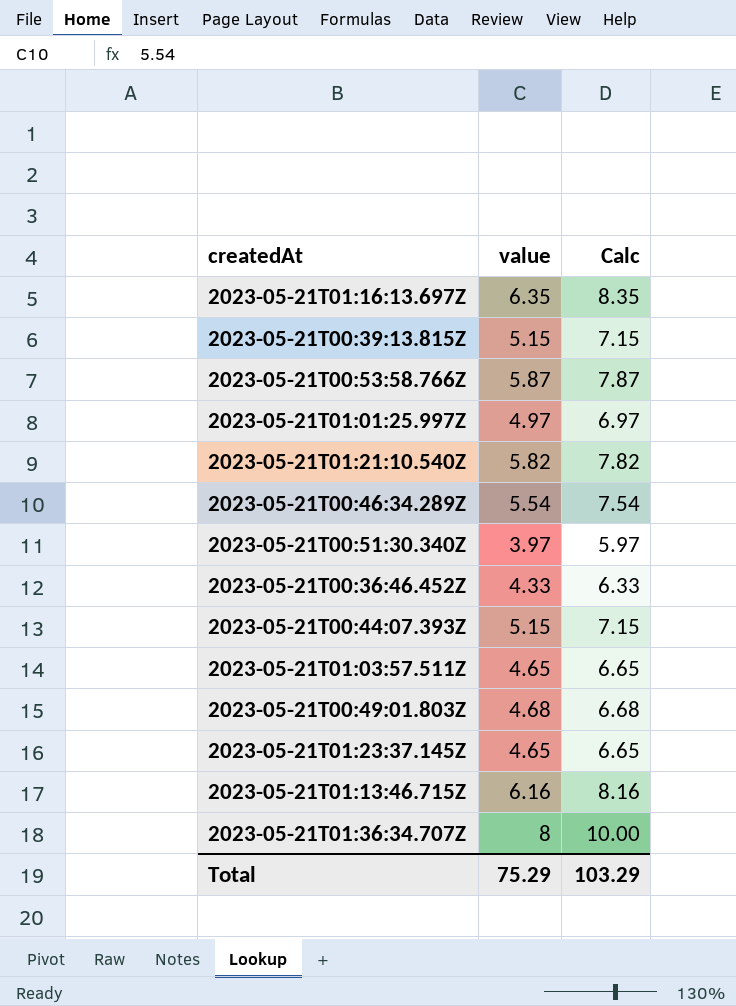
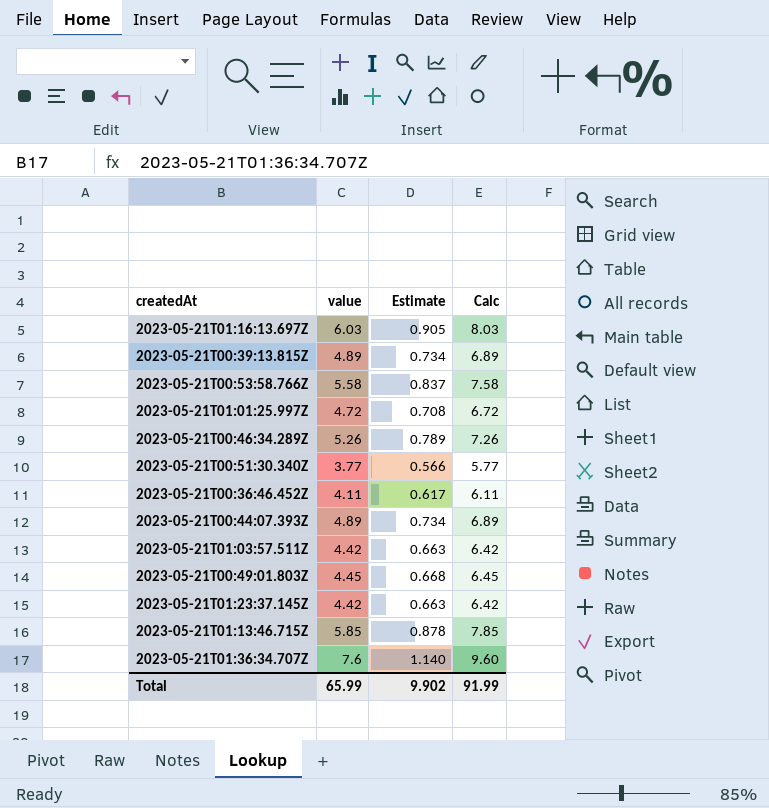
column Estimate | formula: none -> [value] * 0.15
row 2023-05-21T01:21:10.540Z: 5.82 | 7.82 -> none
2023-05-21T01:16:13.697Z | value: 6.35 -> 6.03
2023-05-21T01:16:13.697Z | Calc: 8.35 -> 8.03
2023-05-21T00:39:13.815Z | value: 5.15 -> 4.89
2023-05-21T00:39:13.815Z | Calc: 7.15 -> 6.89
2023-05-21T00:53:58.766Z | value: 5.87 -> 5.58
2023-05-21T00:53:58.766Z | Calc: 7.87 -> 7.58
2023-05-21T01:01:25.997Z | value: 4.97 -> 4.72
2023-05-21T01:01:25.997Z | Calc: 6.97 -> 6.72
2023-05-21T00:46:34.289Z | value: 5.54 -> 5.26
2023-05-21T00:46:34.289Z | Calc: 7.54 -> 7.26
2023-05-21T00:51:30.340Z | value: 3.97 -> 3.77
2023-05-21T00:51:30.340Z | Calc: 5.97 -> 5.77
2023-05-21T00:36:46.452Z | value: 4.33 -> 4.11
2023-05-21T00:36:46.452Z | Calc: 6.33 -> 6.11
2023-05-21T00:44:07.393Z | value: 5.15 -> 4.89
2023-05-21T00:44:07.393Z | Calc: 7.15 -> 6.89
2023-05-21T01:03:57.511Z | value: 4.65 -> 4.42
2023-05-21T01:03:57.511Z | Calc: 6.65 -> 6.42
2023-05-21T00:49:01.803Z | value: 4.68 -> 4.45
2023-05-21T00:49:01.803Z | Calc: 6.68 -> 6.45
2023-05-21T01:23:37.145Z | value: 4.65 -> 4.42
2023-05-21T01:23:37.145Z | Calc: 6.65 -> 6.42
2023-05-21T01:13:46.715Z | value: 6.16 -> 5.85
2023-05-21T01:13:46.715Z | Calc: 8.16 -> 7.85
2023-05-21T01:36:34.707Z | value: 8 -> 7.6
2023-05-21T01:36:34.707Z | Calc: 10.00 -> 9.60
Total | value: 75.29 -> 65.99
Total | Calc: 103.29 -> 91.99

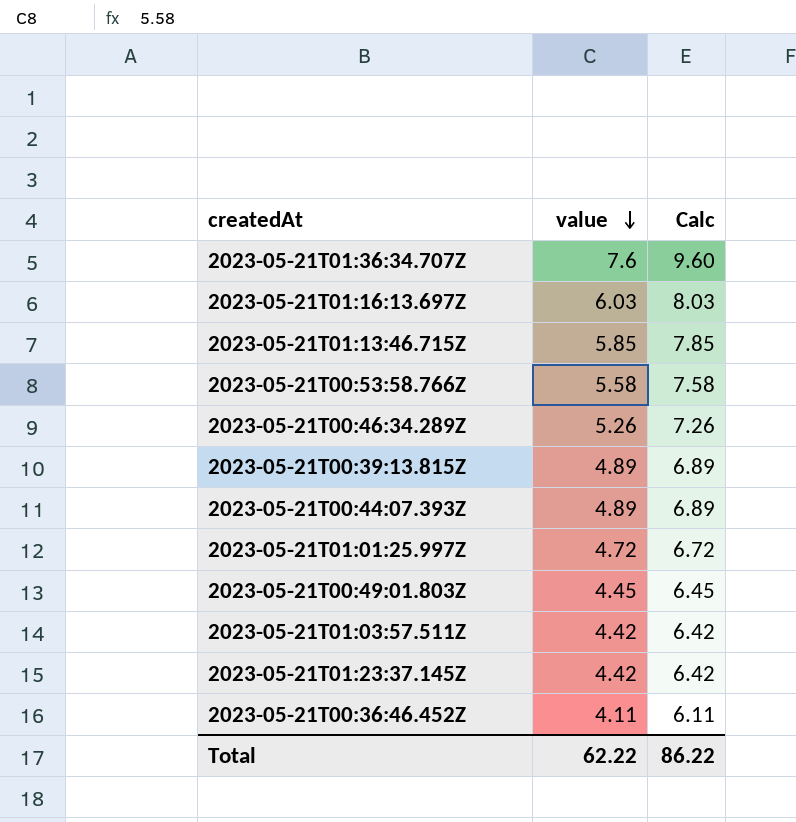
row order: none -> value descending
column Estimate | formula: [value] * 0.15 -> none
row 2023-05-21T00:51:30.340Z: 3.77 | 0.566 | 5.77 -> none
Total | value: 65.99 -> 62.22
Total | Calc: 91.99 -> 86.22

